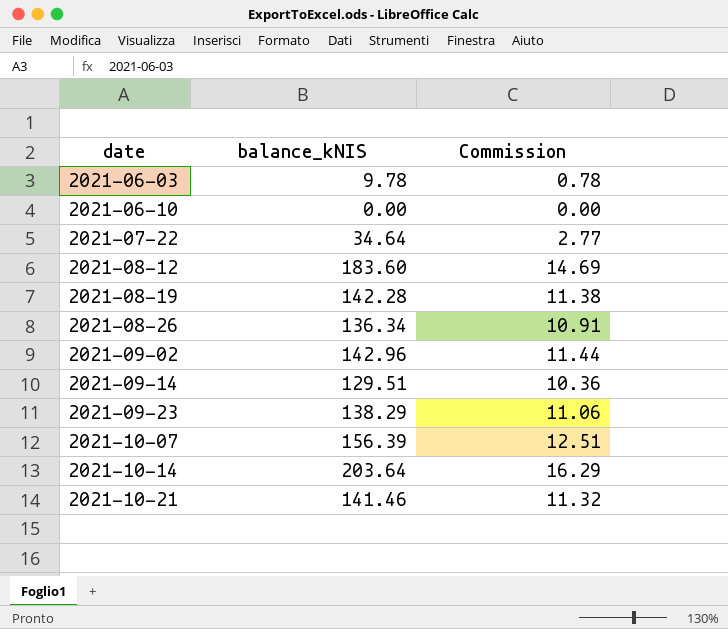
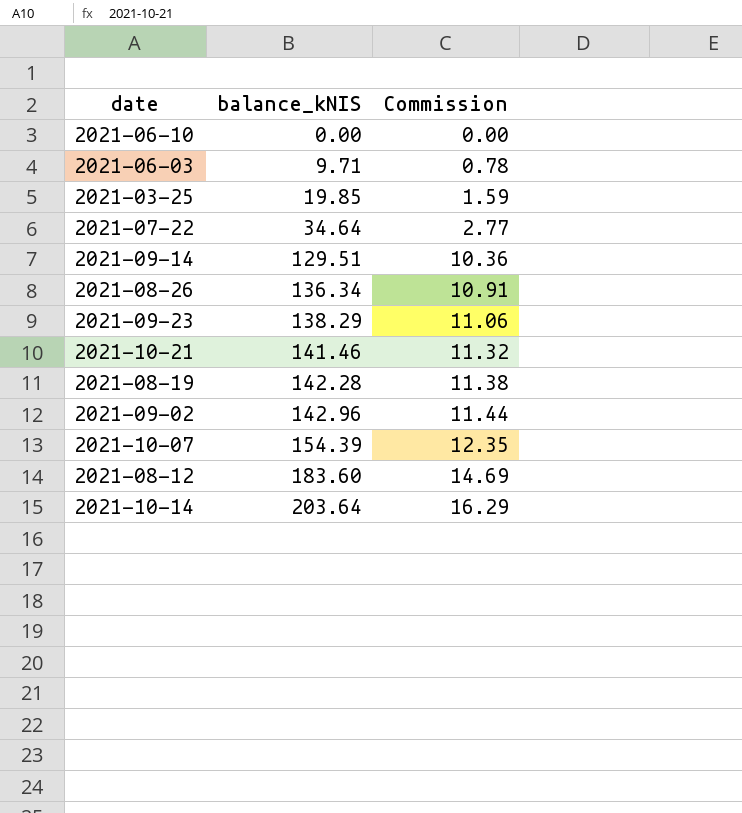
row order: date ascending -> balance_kNIS ascending
2021-06-03 | balance_kNIS: 9.78 -> 9.71
row 2021-03-25: none -> 19.85 | 1.59
2021-10-07 | balance_kNIS: 156.39 -> 154.39
2021-10-07 | Commission: 12.51 -> 12.35

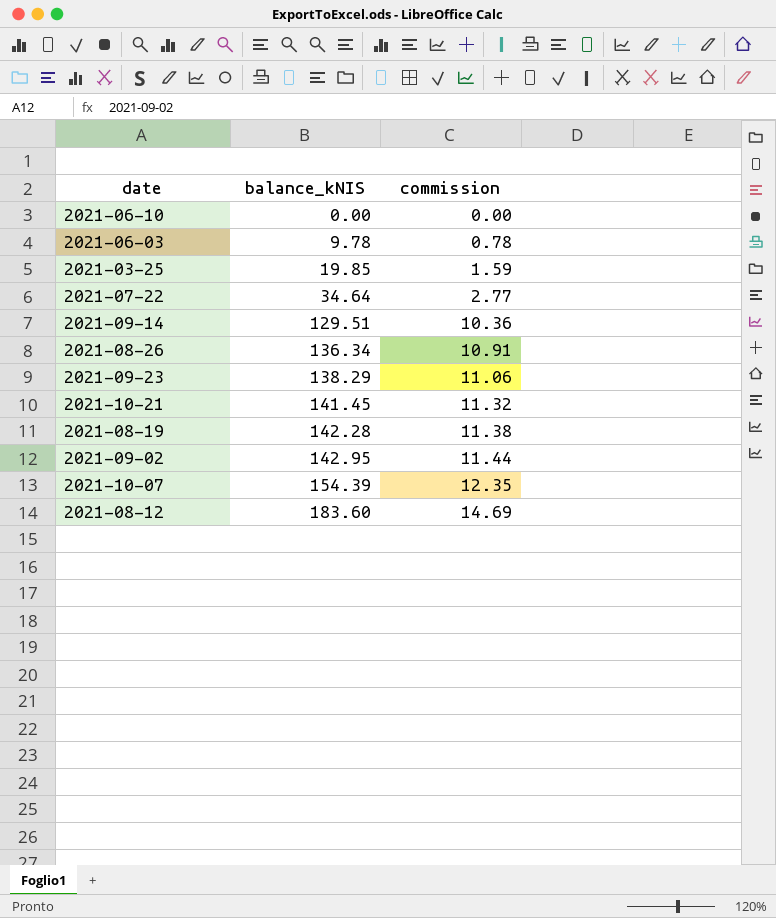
column name: Commission -> commission
row 2021-10-14: 203.64 | 16.29 -> none
2021-06-03 | balance_kNIS: 9.71 -> 9.78
2021-10-21 | balance_kNIS: 141.46 -> 141.45
2021-09-02 | balance_kNIS: 142.96 -> 142.95

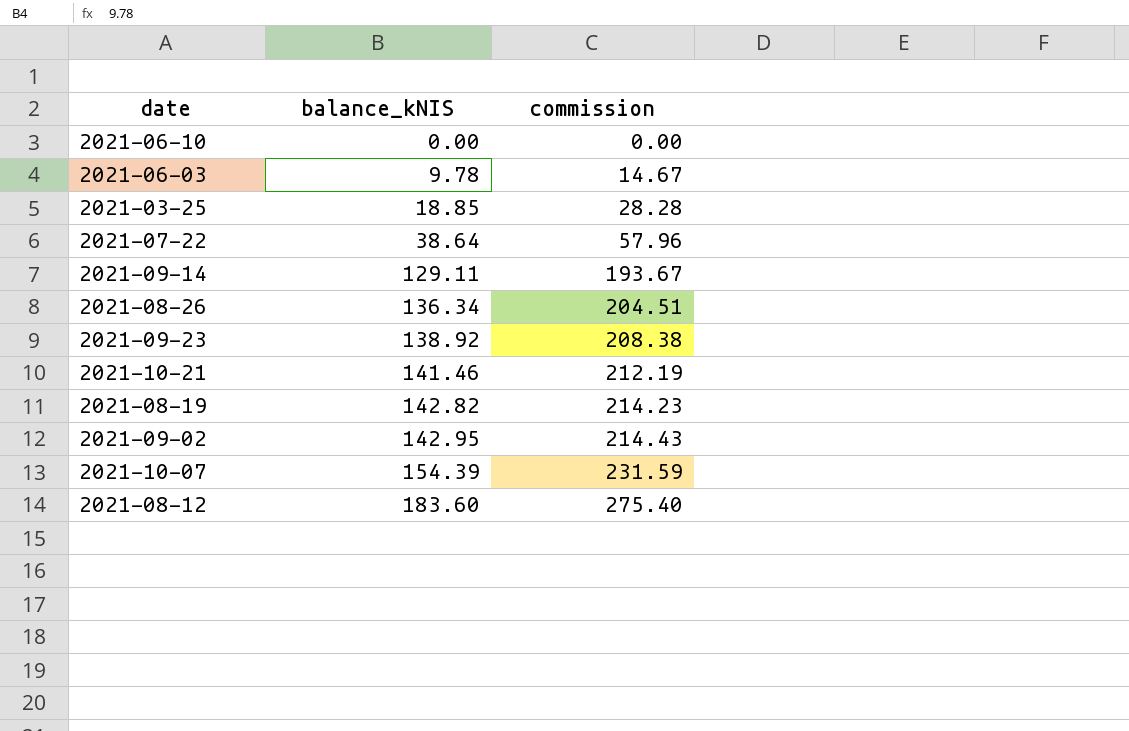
column commission | formula: [balance_kNIS] * 0.08 -> [balance_kNIS] * 1.5
2021-03-25 | balance_kNIS: 19.85 -> 18.85
2021-07-22 | balance_kNIS: 34.64 -> 38.64
2021-09-14 | balance_kNIS: 129.51 -> 129.11
2021-09-23 | balance_kNIS: 138.29 -> 138.92
2021-10-21 | balance_kNIS: 141.45 -> 141.46
2021-08-19 | balance_kNIS: 142.28 -> 142.82

